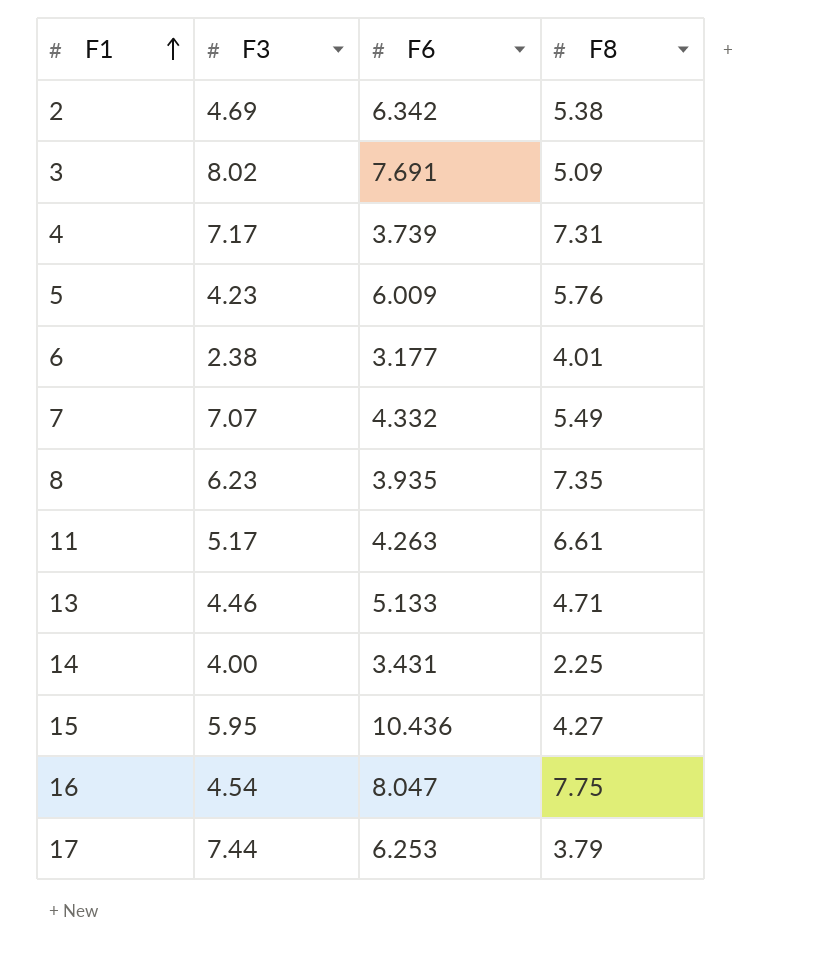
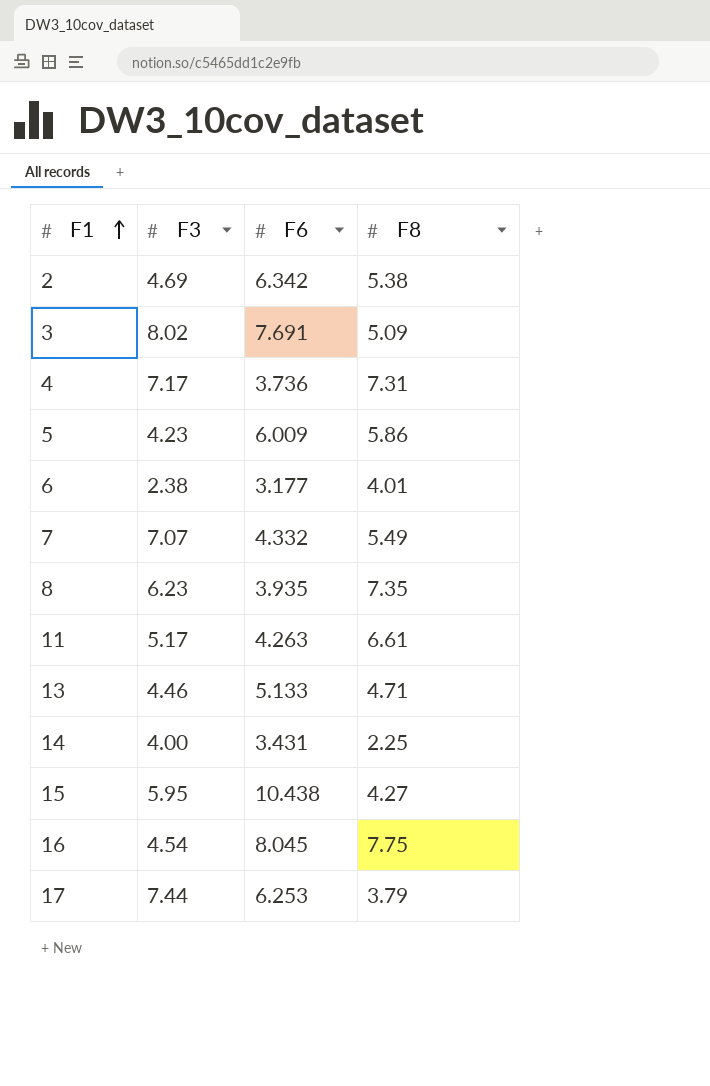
4 | F6: 3.739 -> 3.736
5 | F8: 5.76 -> 5.86
15 | F6: 10.436 -> 10.438
16 | F6: 8.047 -> 8.045

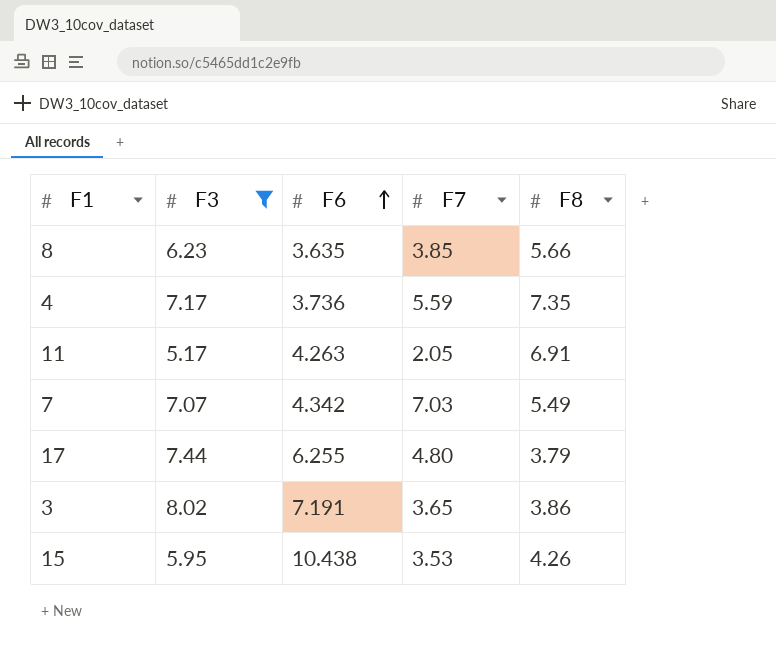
filter: none -> F3 >= 5.17
row order: F1 ascending -> F6 ascending
column F7 | position: none -> 4
8 | F6: 3.935 -> 3.635
8 | F8: 7.35 -> 5.66
4 | F8: 7.31 -> 7.35
11 | F8: 6.61 -> 6.91
7 | F6: 4.332 -> 4.342
17 | F6: 6.253 -> 6.255
3 | F6: 7.691 -> 7.191
3 | F8: 5.09 -> 3.86
15 | F8: 4.27 -> 4.26

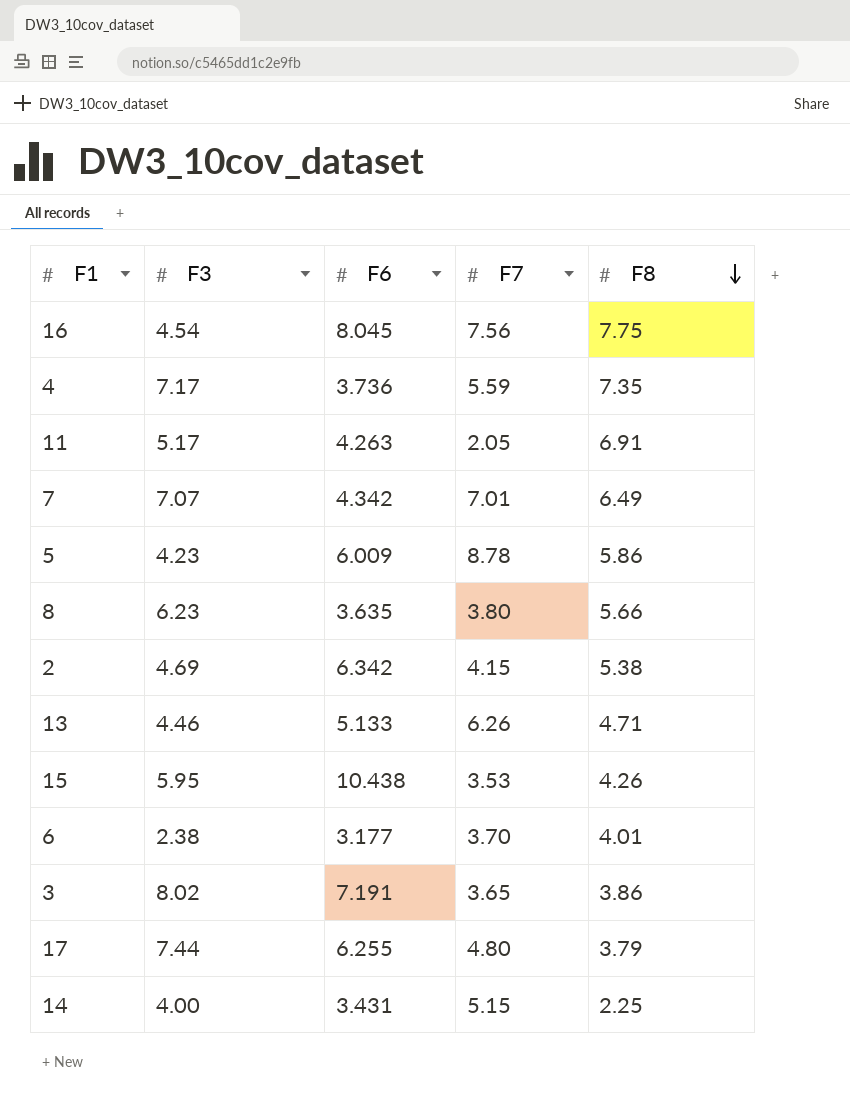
filter: F3 >= 5.17 -> none
row order: F6 ascending -> F8 descending
7 | F7: 7.03 -> 7.01
7 | F8: 5.49 -> 6.49
8 | F7: 3.85 -> 3.80

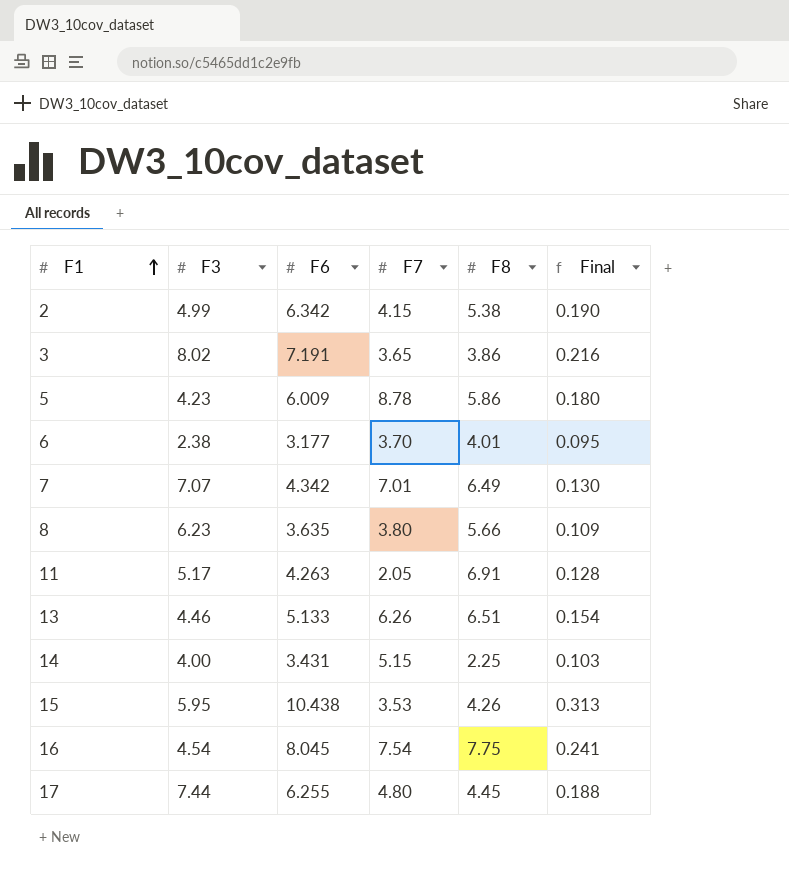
row order: F8 descending -> F1 ascending
column Final | formula: none -> [F6] * 0.03
row 4: 7.17 | 3.736 | 5.59 | 7.35 -> none
2 | F3: 4.69 -> 4.99
13 | F8: 4.71 -> 6.51
16 | F7: 7.56 -> 7.54
17 | F8: 3.79 -> 4.45

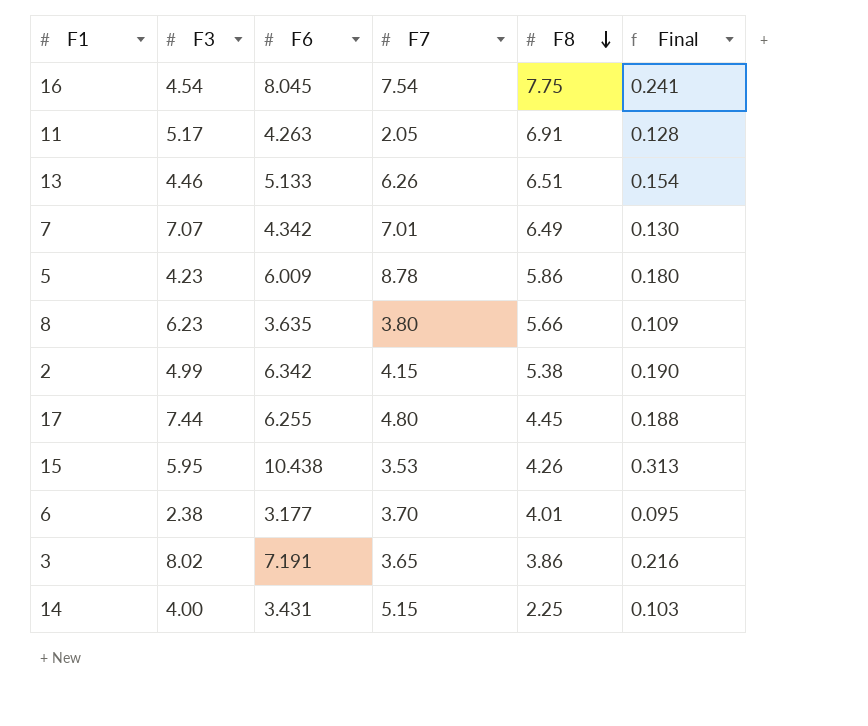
row order: F1 ascending -> F8 descending

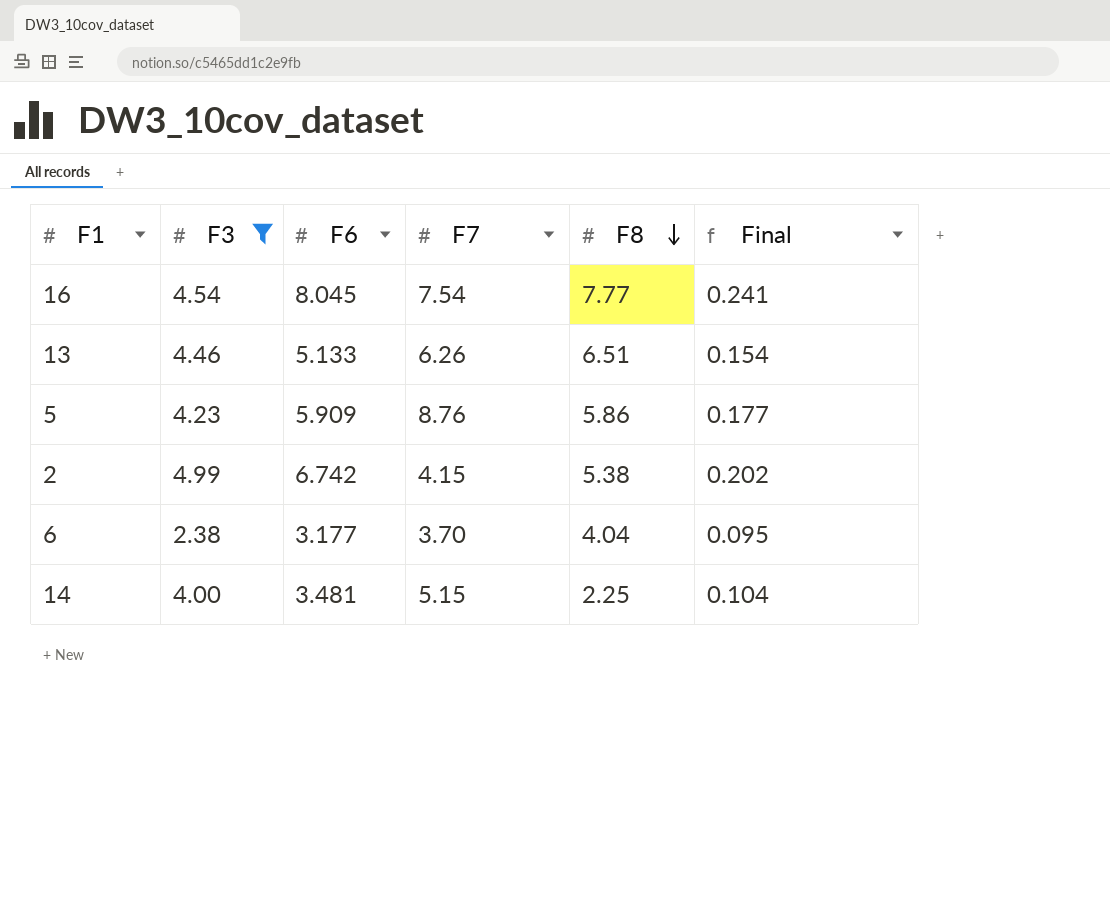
filter: none -> F3 <= 4.99
16 | F8: 7.75 -> 7.77
5 | F6: 6.009 -> 5.909
5 | F7: 8.78 -> 8.76
5 | Final: 0.180 -> 0.177
2 | F6: 6.342 -> 6.742
2 | Final: 0.190 -> 0.202
6 | F8: 4.01 -> 4.04
14 | F6: 3.431 -> 3.481
14 | Final: 0.103 -> 0.104

